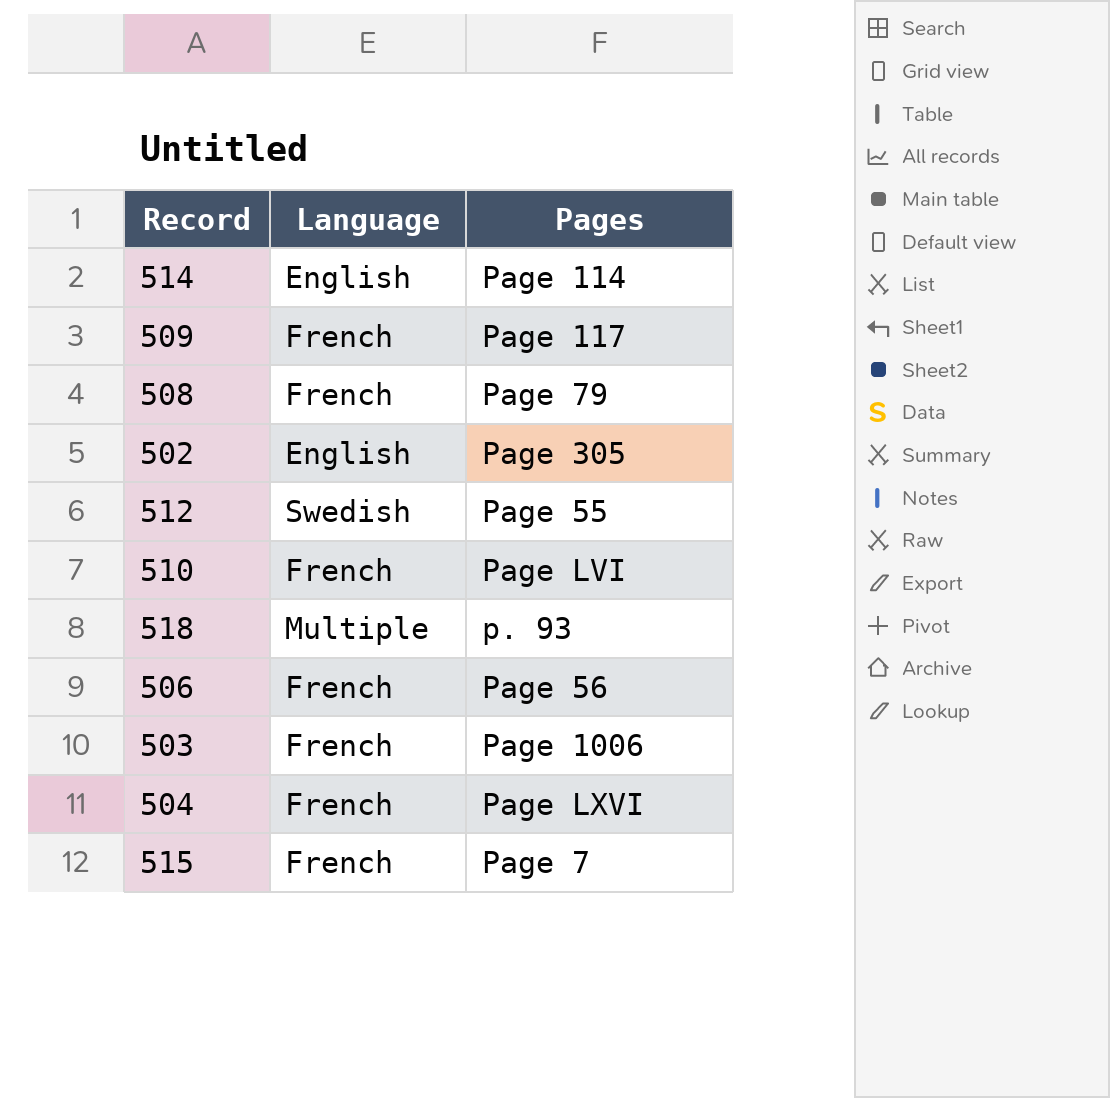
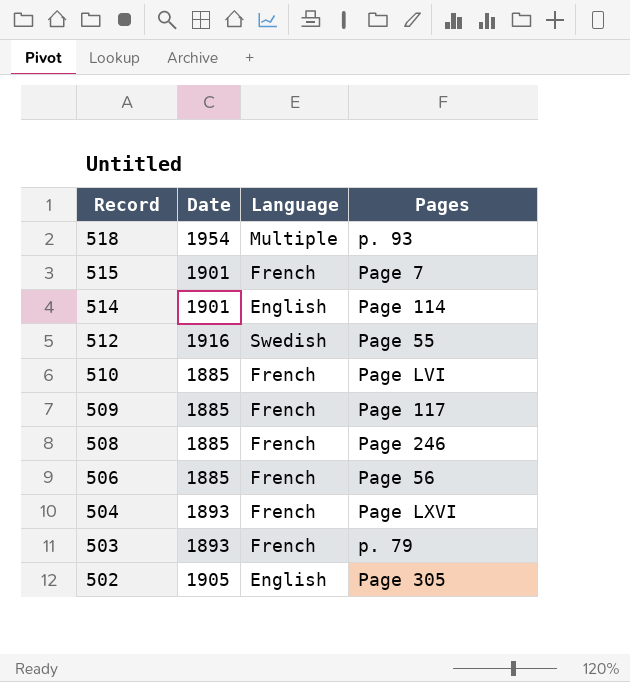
row order: none -> Record descending
column Date | position: none -> 2
508 | Pages: Page 79 -> Page 246
503 | Pages: Page 1006 -> p. 79

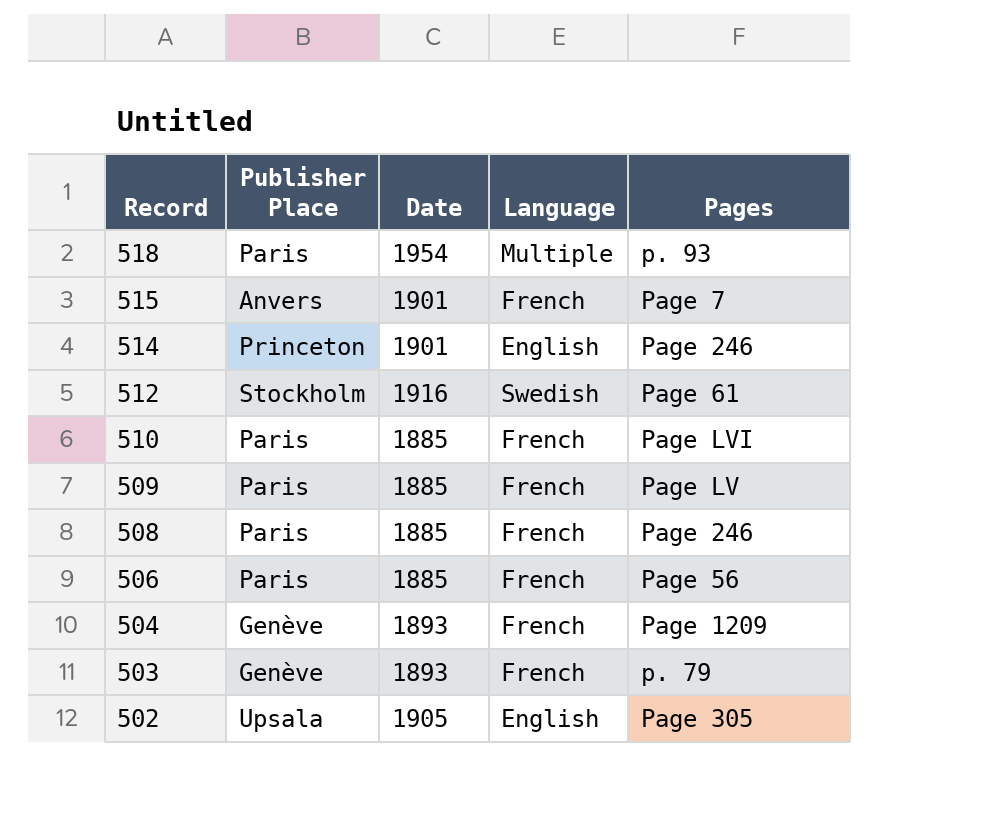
column Publisher Place | position: none -> 2
514 | Pages: Page 114 -> Page 246
512 | Pages: Page 55 -> Page 61
509 | Pages: Page 117 -> Page LV
504 | Pages: Page LXVI -> Page 1209

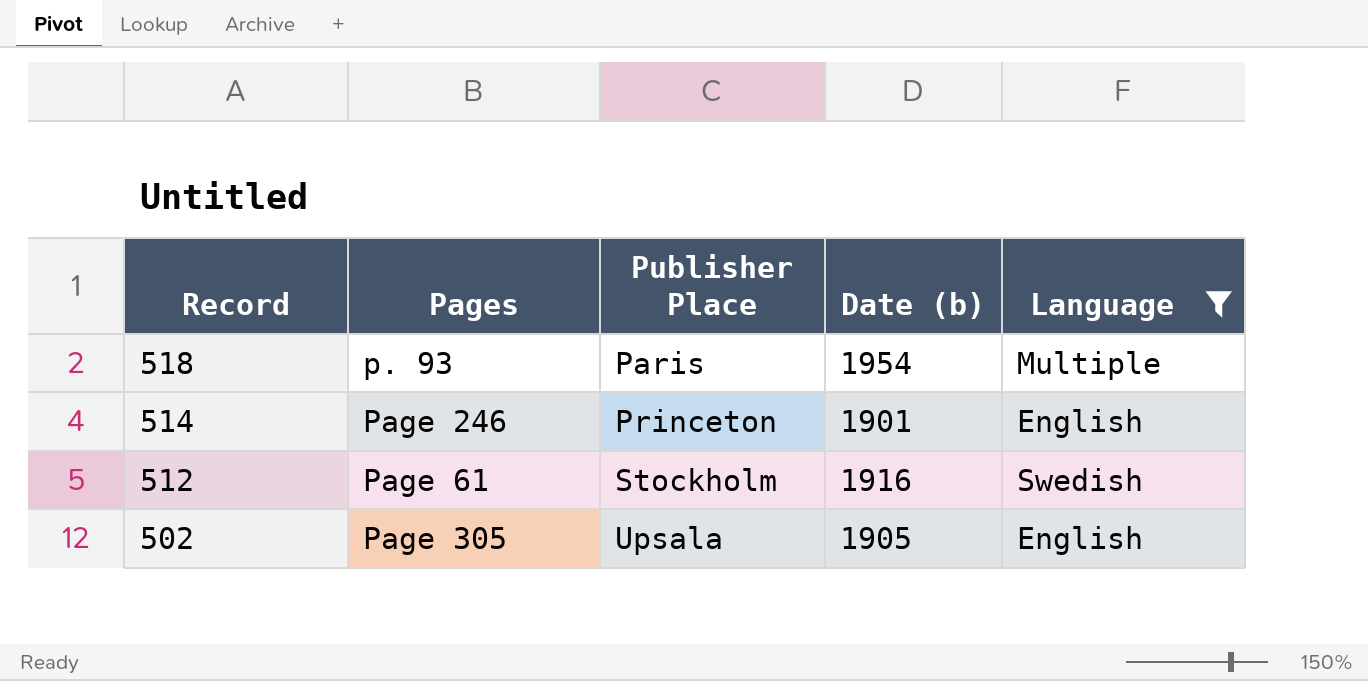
filter: none -> Language != French
column Pages | position: 5 -> 2
column name: Date -> Date (b)

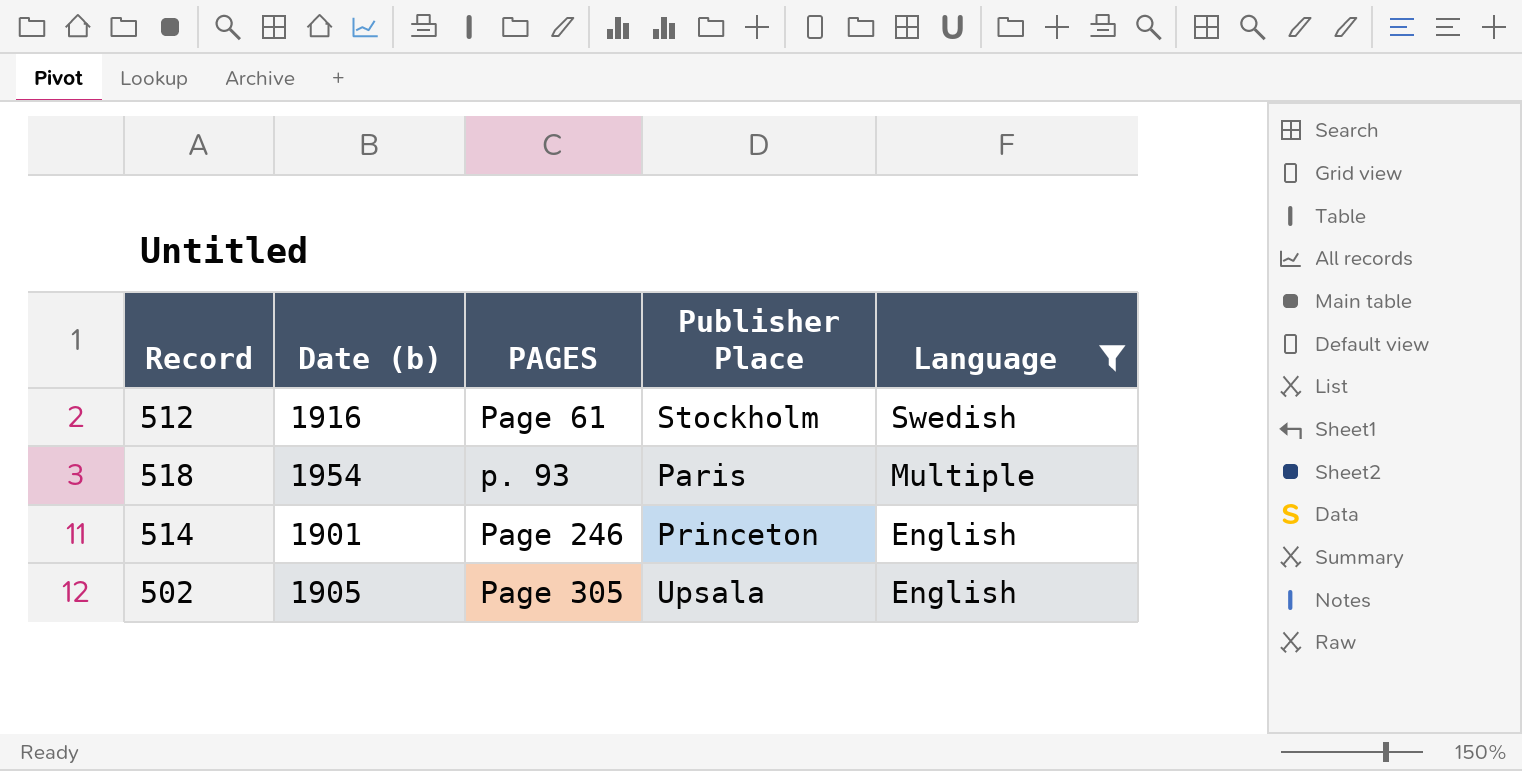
row order: Record descending -> Language descending
column Date (b) | position: 4 -> 2
column name: Pages -> PAGES

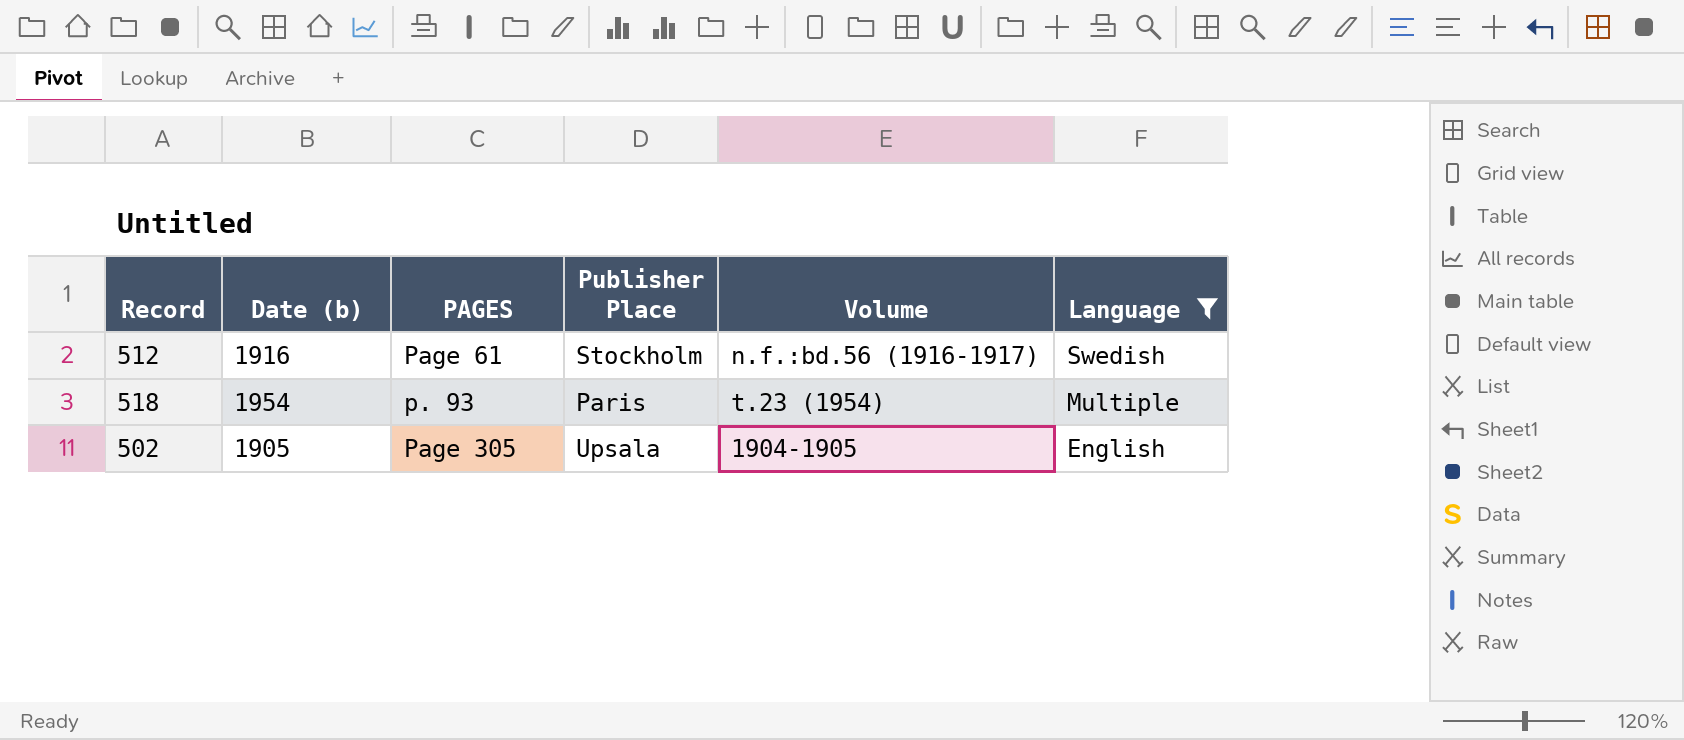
column Volume | position: none -> 5
row 514: 1901 | Page 246 | Princeton | English -> none

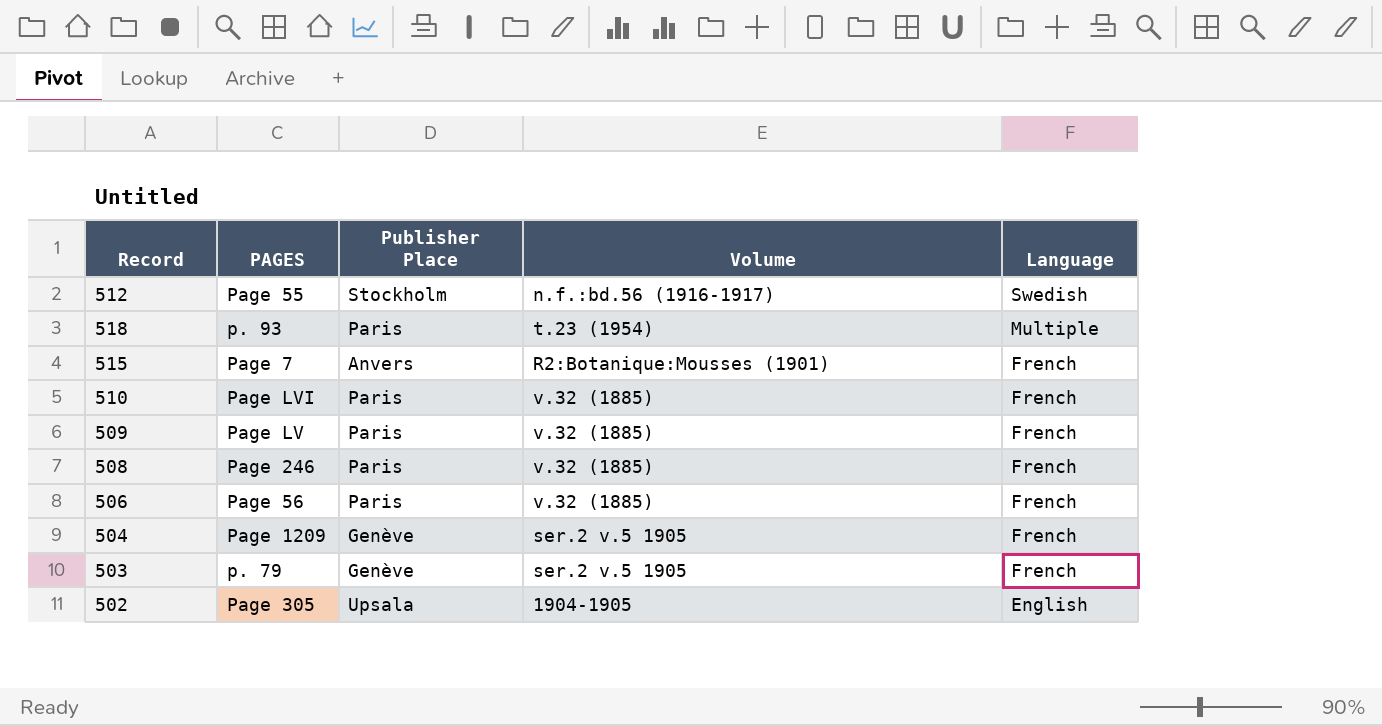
filter: Language != French -> none
column Date (b) | position: 2 -> none
512 | PAGES: Page 61 -> Page 55

